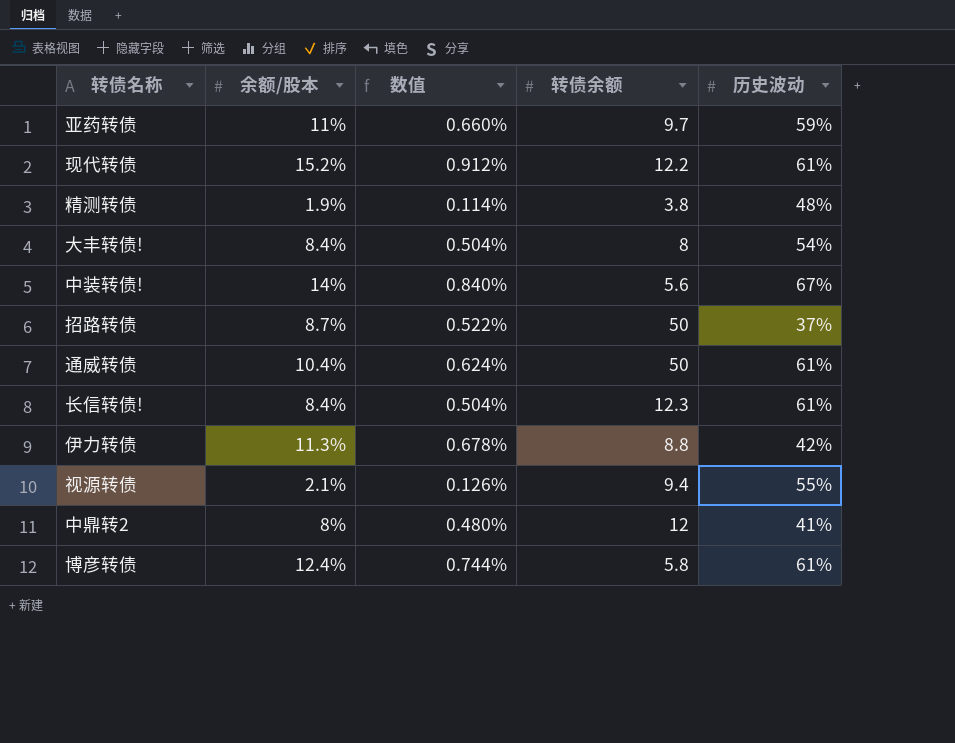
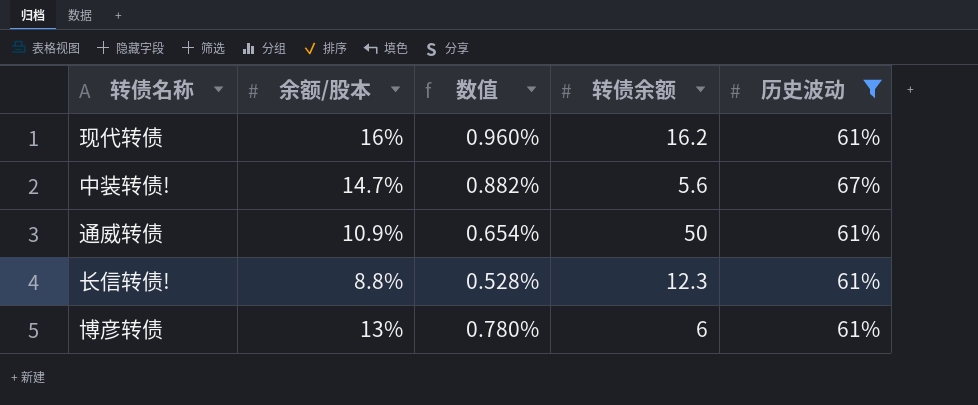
filter: none -> 历史波动 >= 61%
现代转债 | 余额/股本: 15.2% -> 16%
现代转债 | 数值: 0.912% -> 0.960%
现代转债 | 转债余额: 12.2 -> 16.2
中装转债! | 余额/股本: 14% -> 14.7%
中装转债! | 数值: 0.840% -> 0.882%
通威转债 | 余额/股本: 10.4% -> 10.9%
通威转债 | 数值: 0.624% -> 0.654%
长信转债! | 余额/股本: 8.4% -> 8.8%
长信转债! | 数值: 0.504% -> 0.528%
博彦转债 | 余额/股本: 12.4% -> 13%
博彦转债 | 数值: 0.744% -> 0.780%
博彦转债 | 转债余额: 5.8 -> 6

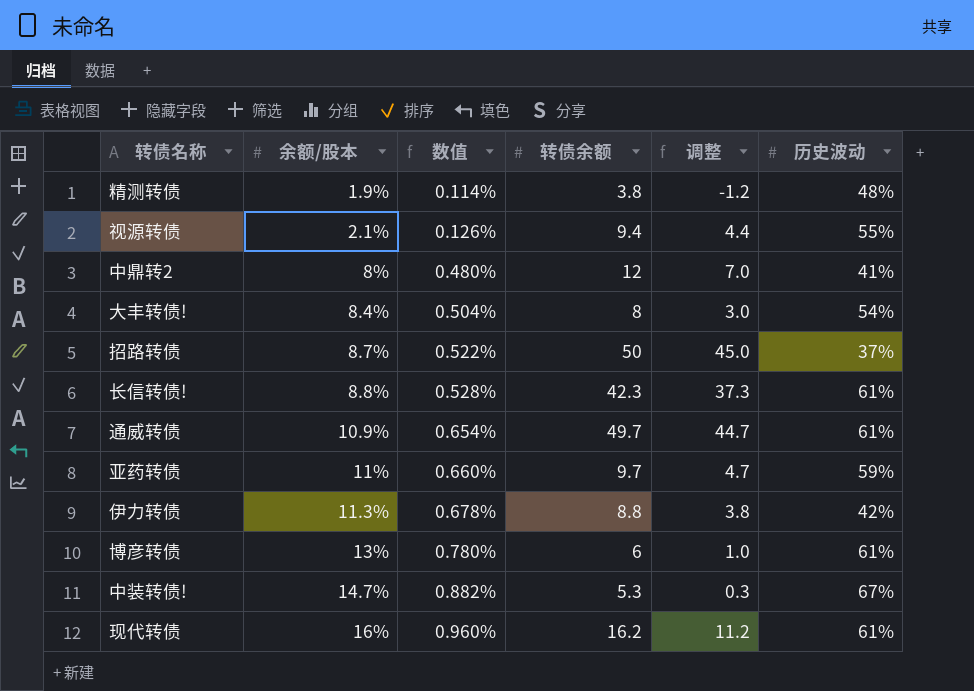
filter: 历史波动 >= 61% -> none
row order: none -> 余额/股本 ascending
column 调整 | formula: none -> [转债余额] - 5
长信转债! | 转债余额: 12.3 -> 42.3
通威转债 | 转债余额: 50 -> 49.7
中装转债! | 转债余额: 5.6 -> 5.3

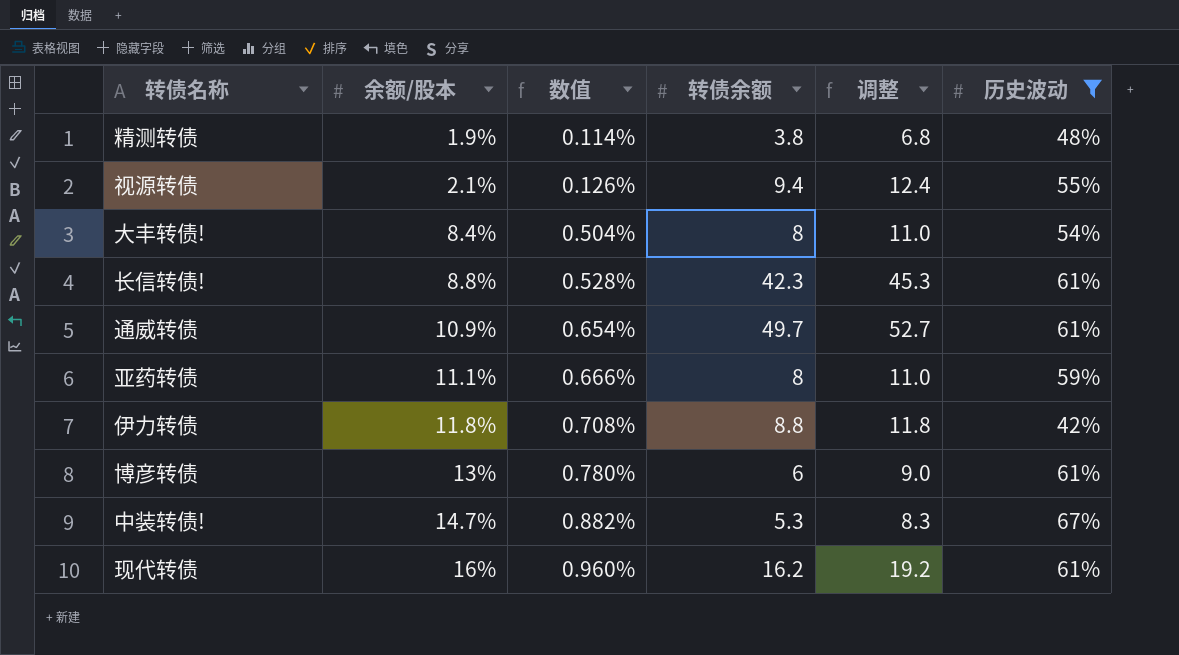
filter: none -> 历史波动 >= 42%
column 调整 | formula: [转债余额] - 5 -> [转债余额] + 3
亚药转债 | 余额/股本: 11% -> 11.1%
亚药转债 | 数值: 0.660% -> 0.666%
亚药转债 | 转债余额: 9.7 -> 8
伊力转债 | 余额/股本: 11.3% -> 11.8%
伊力转债 | 数值: 0.678% -> 0.708%

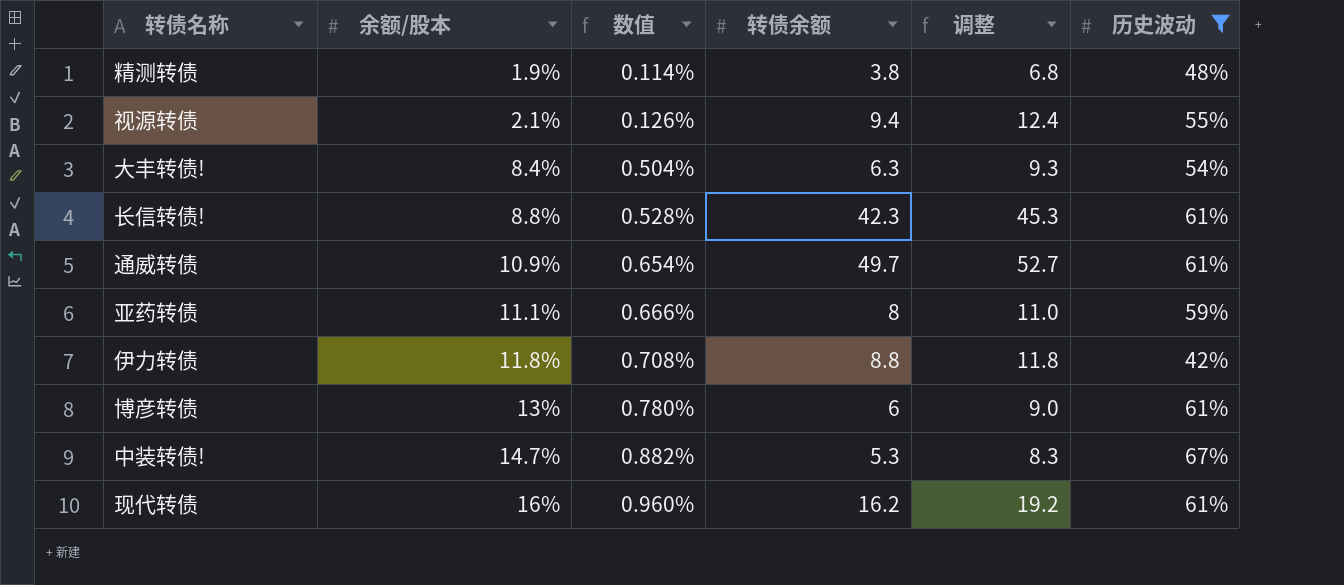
大丰转债! | 转债余额: 8 -> 6.3
大丰转债! | 调整: 11.0 -> 9.3

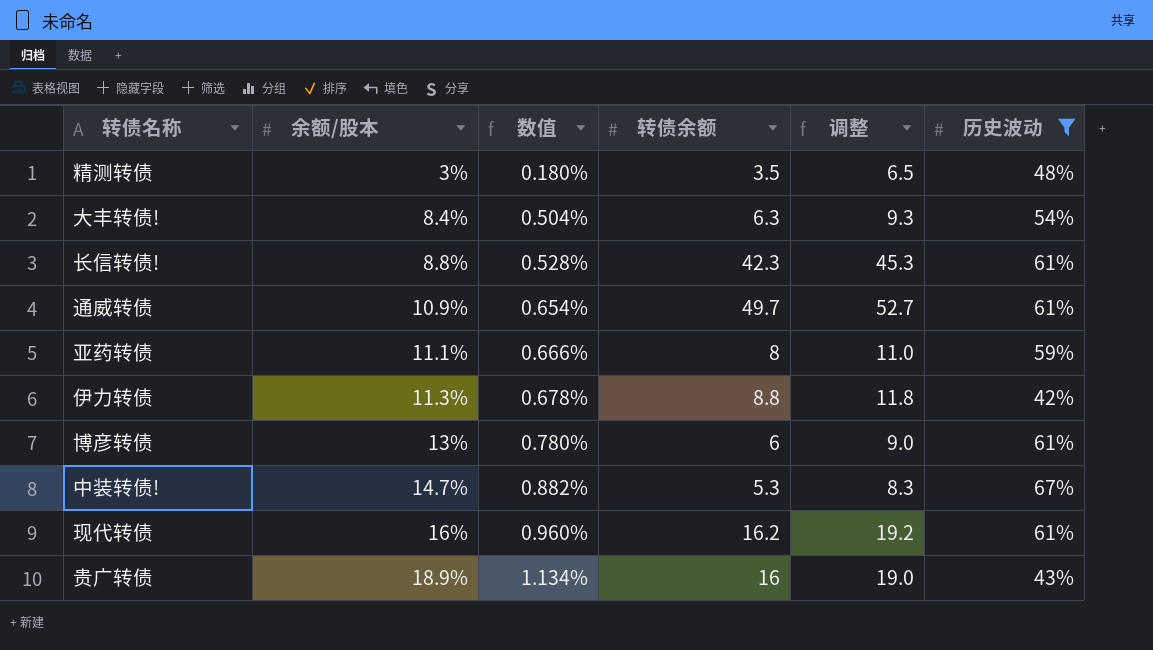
row 视源转债: 2.1% | 0.126% | 9.4 | 12.4 | 55% -> none
精测转债 | 余额/股本: 1.9% -> 3%
精测转债 | 数值: 0.114% -> 0.180%
精测转债 | 转债余额: 3.8 -> 3.5
精测转债 | 调整: 6.8 -> 6.5
伊力转债 | 余额/股本: 11.8% -> 11.3%
伊力转债 | 数值: 0.708% -> 0.678%
row 贵广转债: none -> 18.9% | 1.134% | 16 | 19.0 | 43%

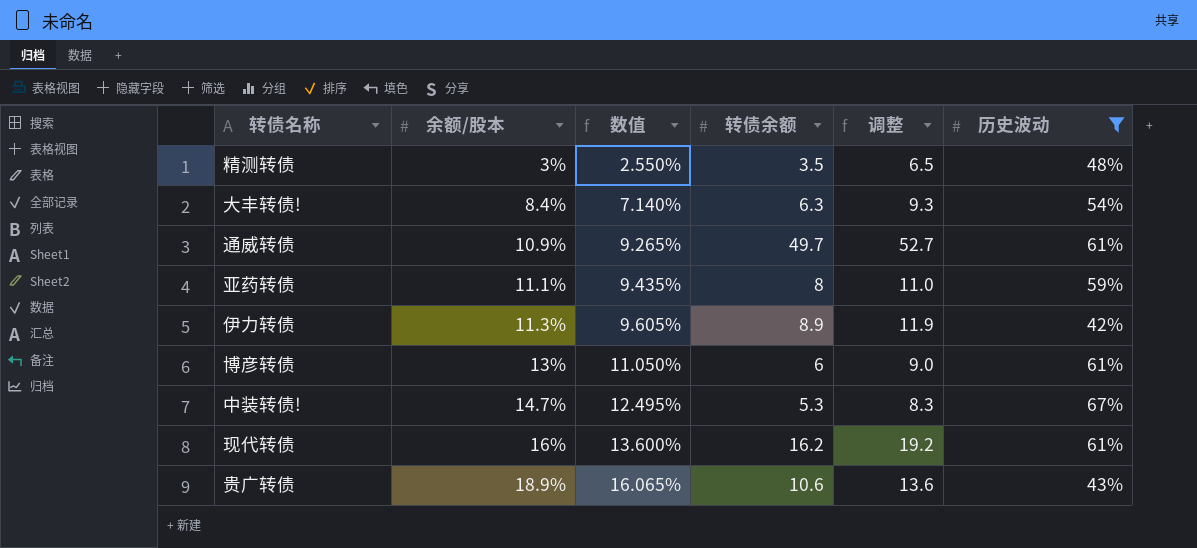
column 数值 | formula: [余额/股本] * 0.06 -> [余额/股本] * 0.85
row 长信转债!: 8.8% | 0.528% | 42.3 | 45.3 | 61% -> none
伊力转债 | 转债余额: 8.8 -> 8.9
伊力转债 | 调整: 11.8 -> 11.9
贵广转债 | 转债余额: 16 -> 10.6
贵广转债 | 调整: 19.0 -> 13.6

